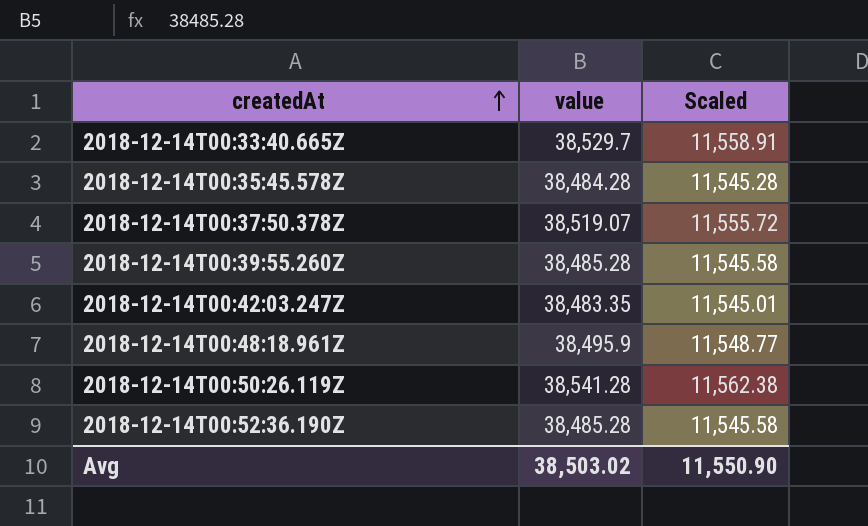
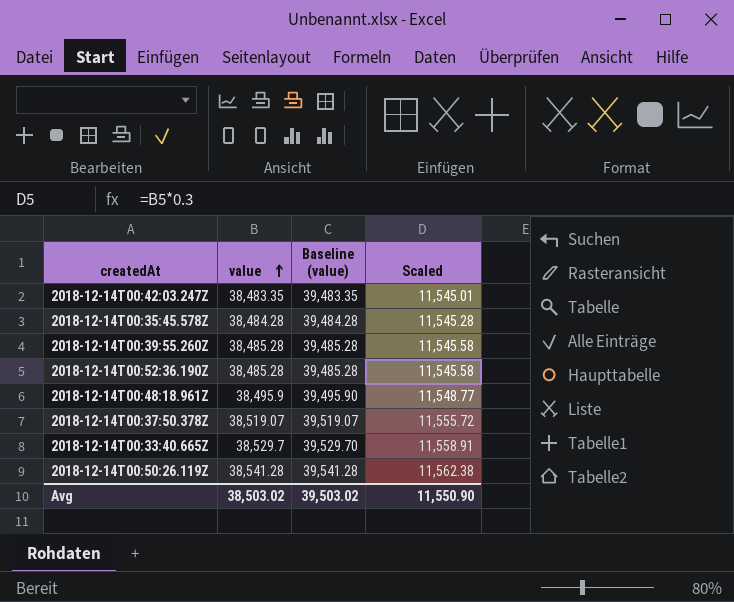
row order: createdAt ascending -> value ascending
column Baseline (value) | formula: none -> [value] + 1000

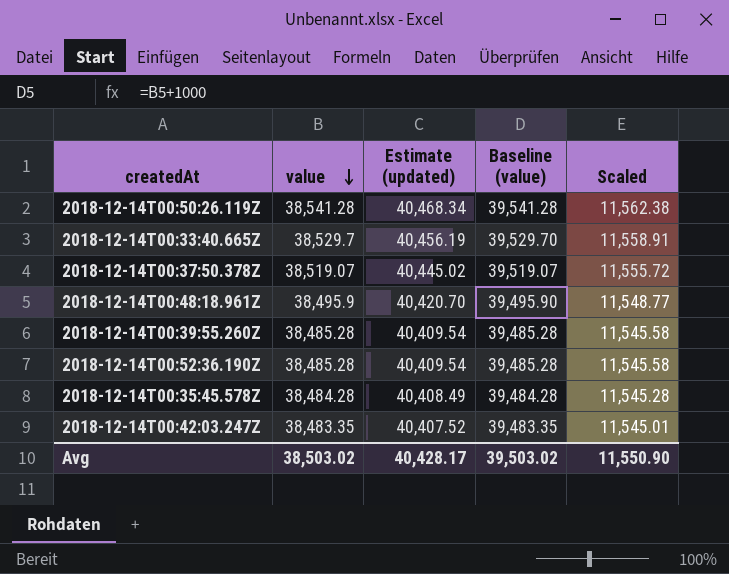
row order: value ascending -> value descending
column Estimate (updated) | formula: none -> [value] * 1.05

